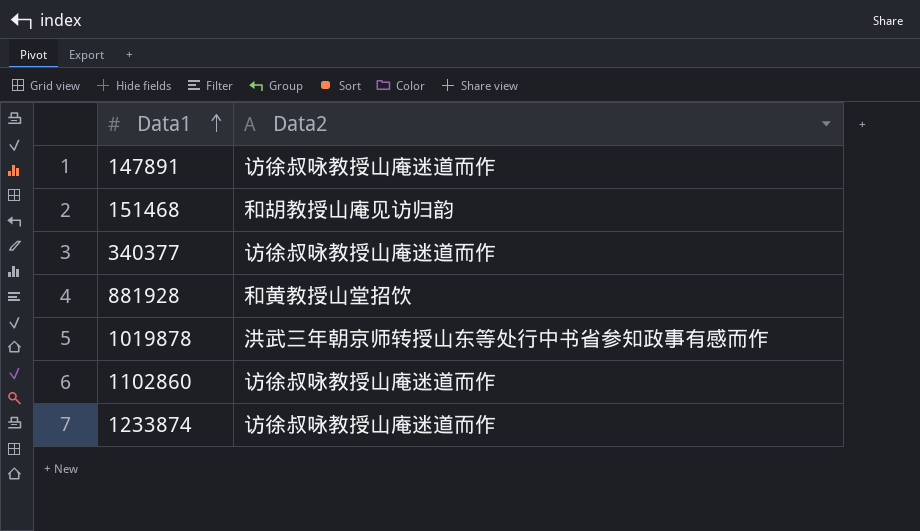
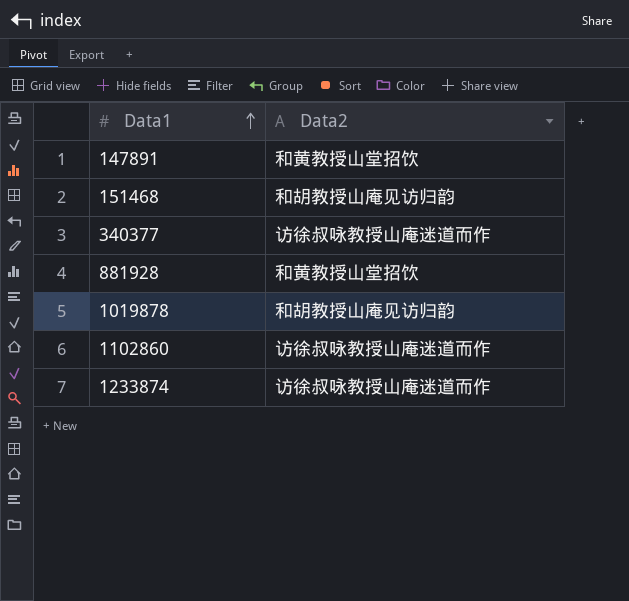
147891 | Data2: 访徐叔咏教授山庵迷道而作 -> 和黄教授山堂招饮
1019878 | Data2: 洪武三年朝京师转授山东等处行中书省参知政事有感而作 -> 和胡教授山庵见访归韵

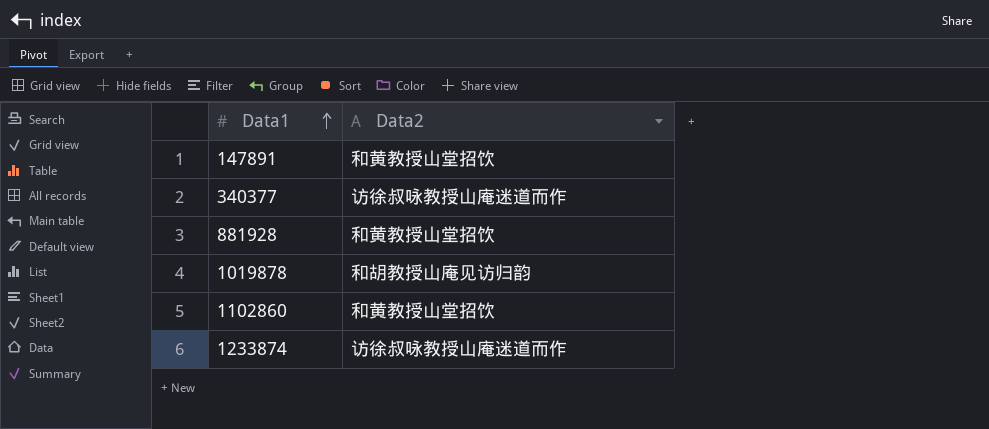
row 151468: 和胡教授山庵见访归韵 -> none
1102860 | Data2: 访徐叔咏教授山庵迷道而作 -> 和黄教授山堂招饮

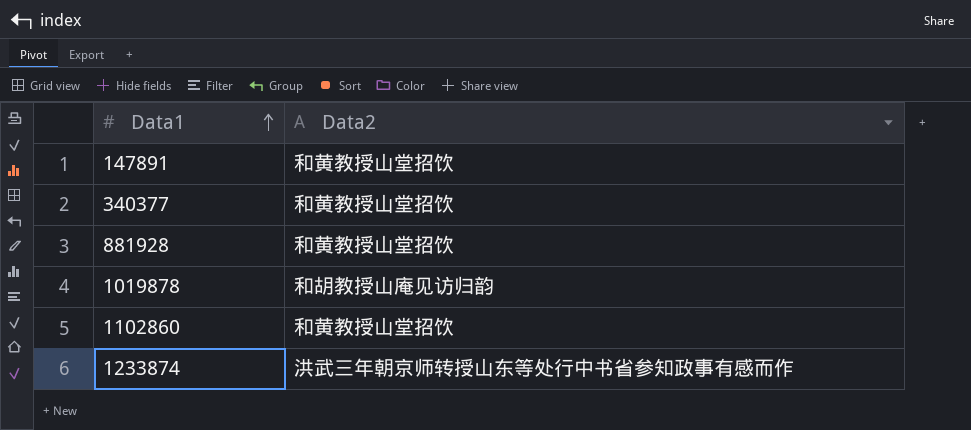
340377 | Data2: 访徐叔咏教授山庵迷道而作 -> 和黄教授山堂招饮
1233874 | Data2: 访徐叔咏教授山庵迷道而作 -> 洪武三年朝京师转授山东等处行中书省参知政事有感而作

